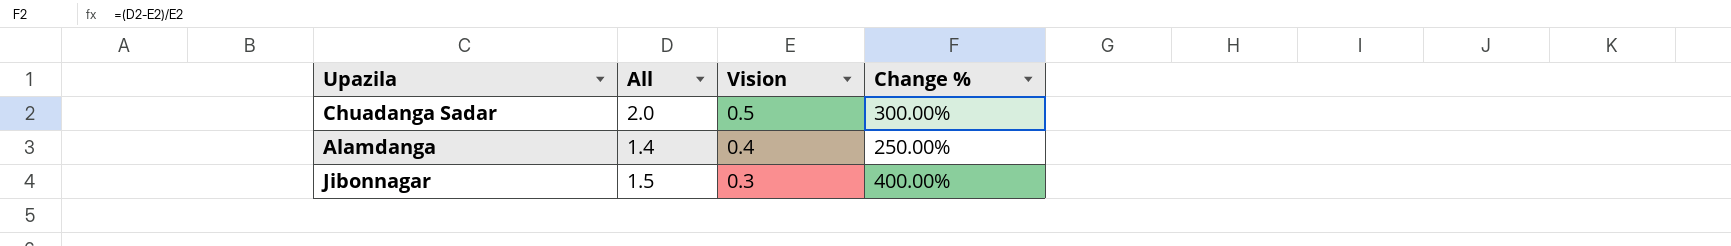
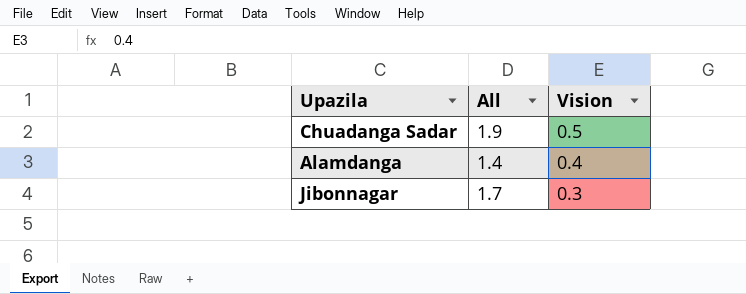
column Change % | formula: ([All] - [Vision]) / [Vision] -> none
Chuadanga Sadar | All: 2.0 -> 1.9
Jibonnagar | All: 1.5 -> 1.7

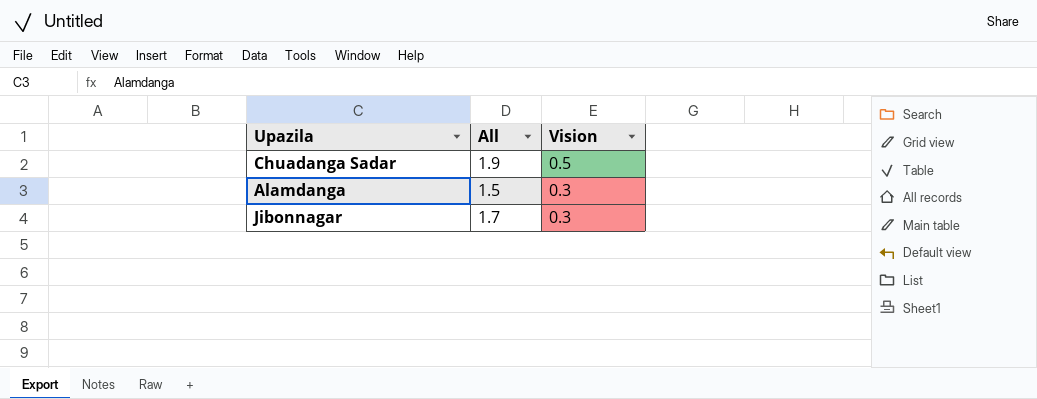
Alamdanga | All: 1.4 -> 1.5
Alamdanga | Vision: 0.4 -> 0.3

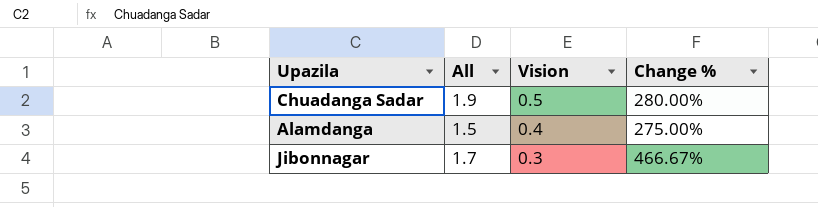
column Change % | formula: none -> ([All] - [Vision]) / [Vision]
Alamdanga | Vision: 0.3 -> 0.4

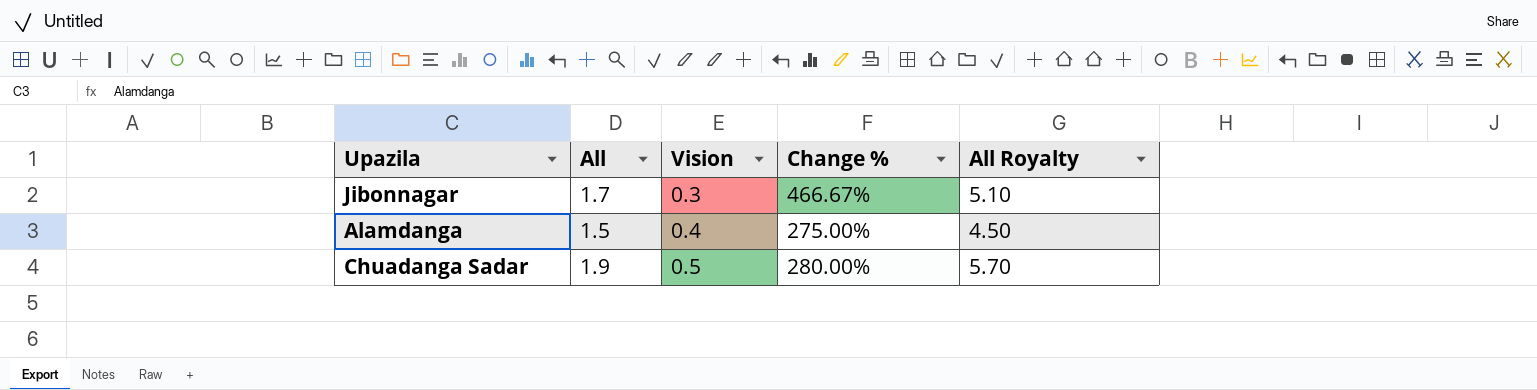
row order: Vision descending -> Vision ascending
column All Royalty | formula: none -> [All] * 3

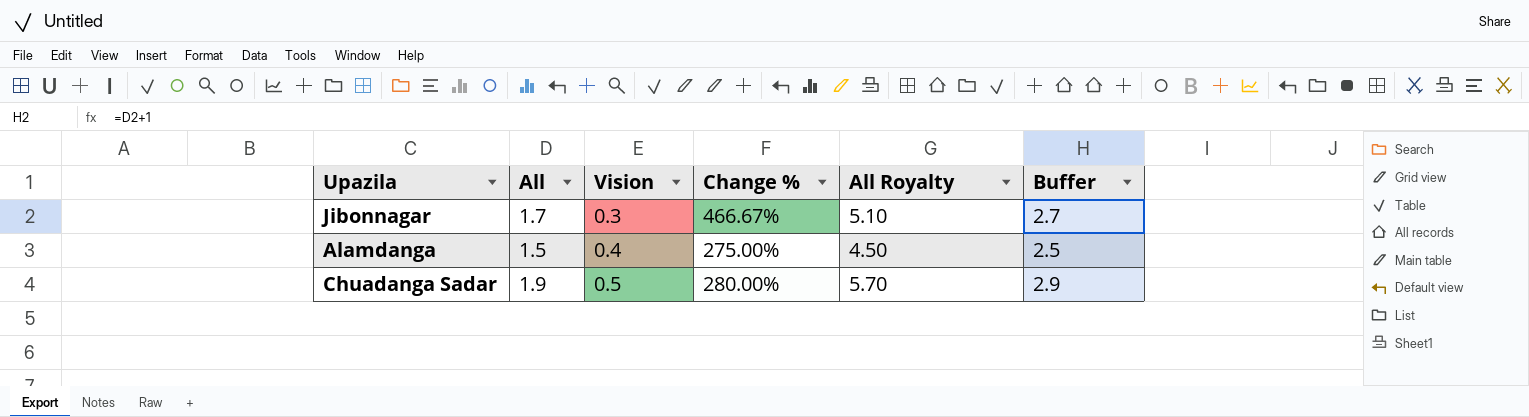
column Buffer | formula: none -> [All] + 1

